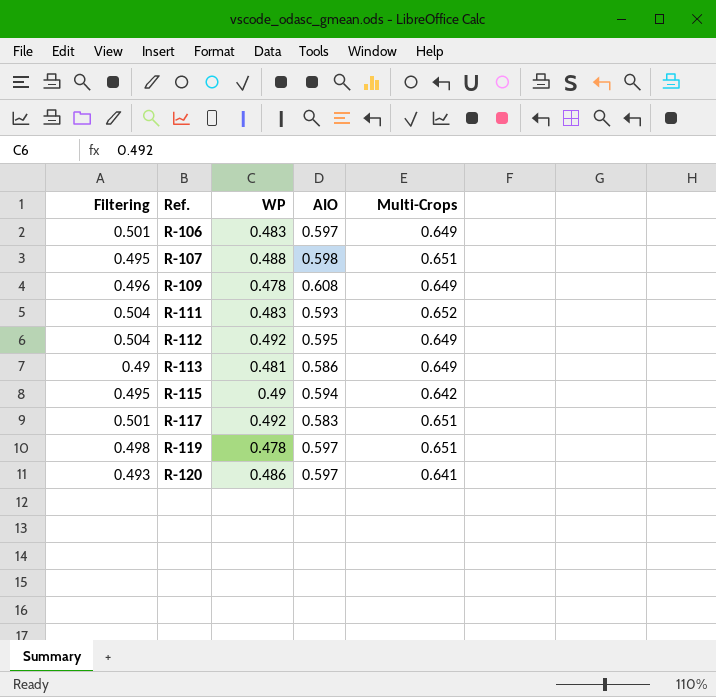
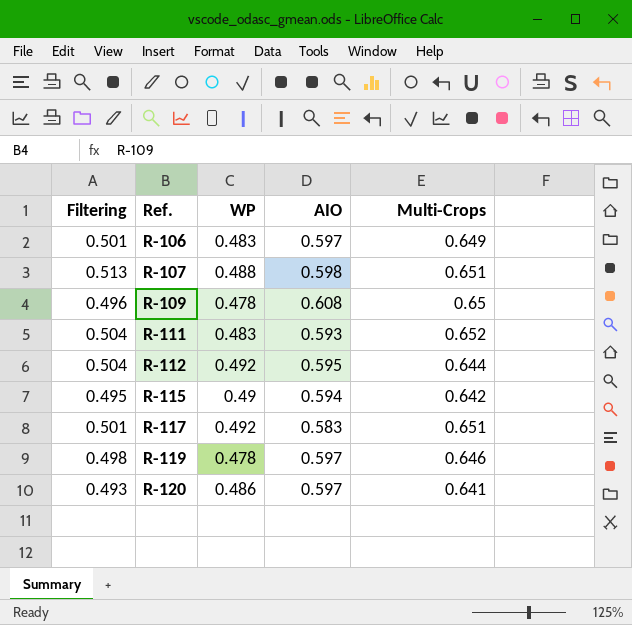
row R-113: 0.49 | 0.481 | 0.586 | 0.649 -> none
R-107 | Filtering: 0.495 -> 0.513
R-109 | Multi-Crops: 0.649 -> 0.65
R-112 | Multi-Crops: 0.649 -> 0.644
R-119 | Multi-Crops: 0.651 -> 0.646

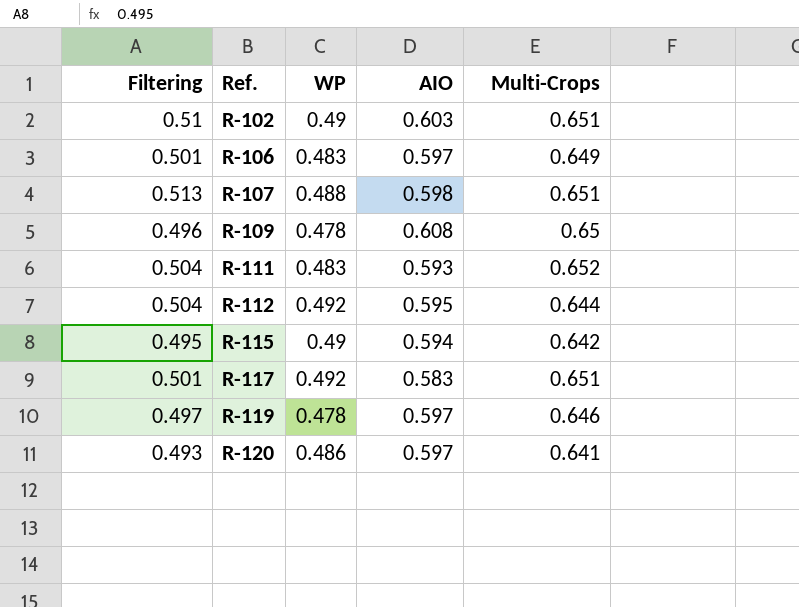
row R-102: none -> 0.51 | 0.49 | 0.603 | 0.651
R-119 | Filtering: 0.498 -> 0.497

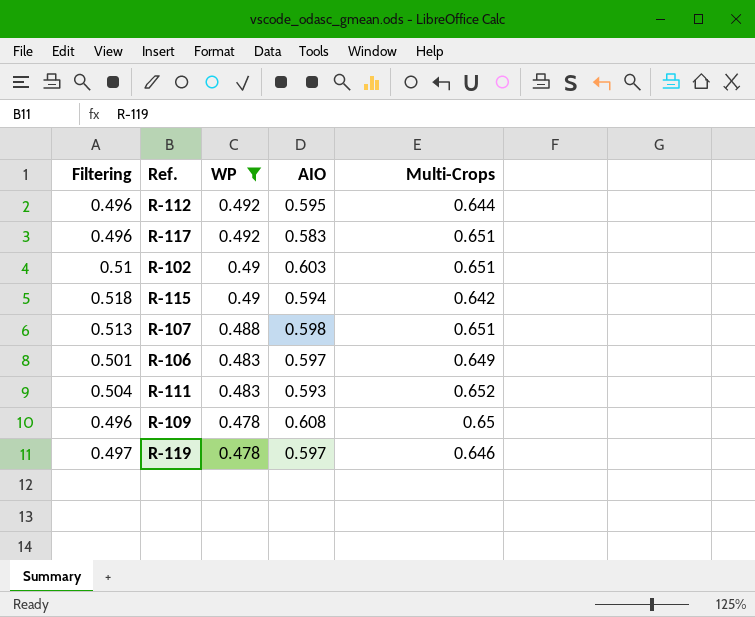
filter: none -> WP != 0.486
row order: Ref. ascending -> WP descending
R-112 | Filtering: 0.504 -> 0.496
R-117 | Filtering: 0.501 -> 0.496
R-115 | Filtering: 0.495 -> 0.518

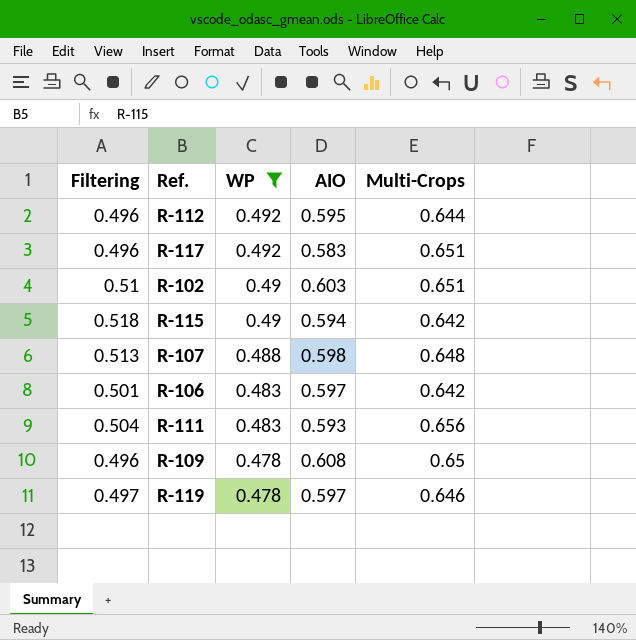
R-107 | Multi-Crops: 0.651 -> 0.648
R-106 | Multi-Crops: 0.649 -> 0.642
R-111 | Multi-Crops: 0.652 -> 0.656

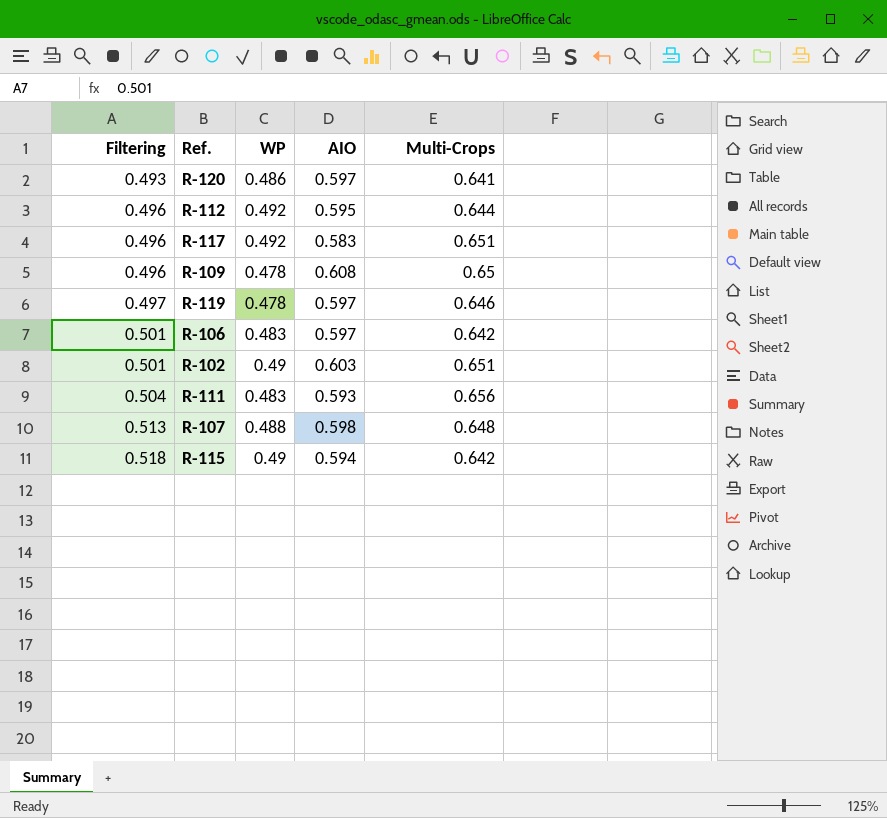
filter: WP != 0.486 -> none
row order: WP descending -> Filtering ascending
R-102 | Filtering: 0.51 -> 0.501

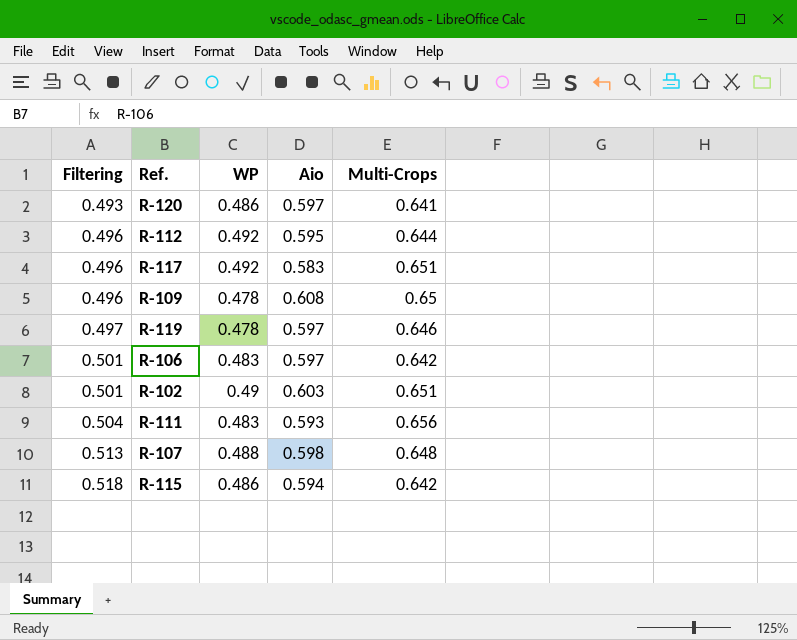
column name: AIO -> Aio
R-115 | WP: 0.49 -> 0.486

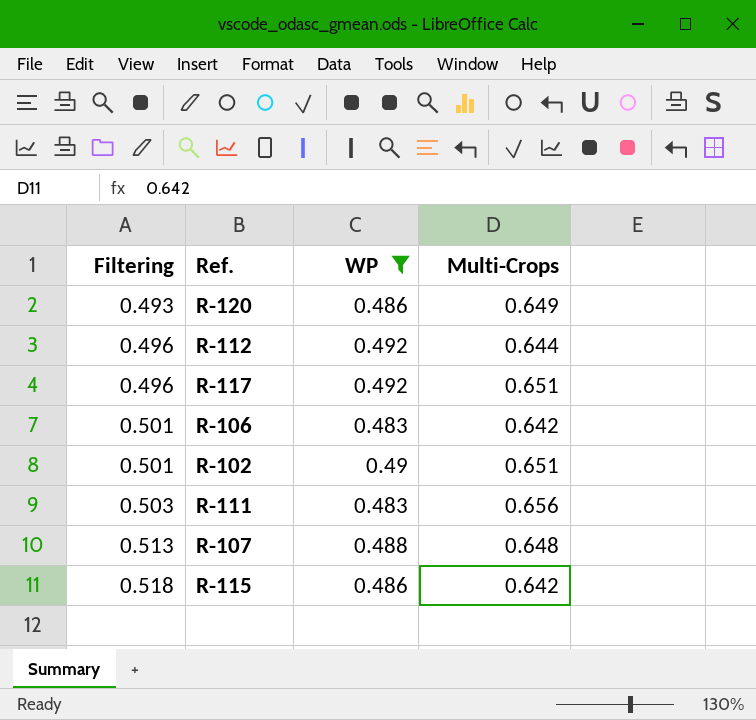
filter: none -> WP != 0.478
column Aio | position: 4 -> none
R-120 | Multi-Crops: 0.641 -> 0.649
R-111 | Filtering: 0.504 -> 0.503

